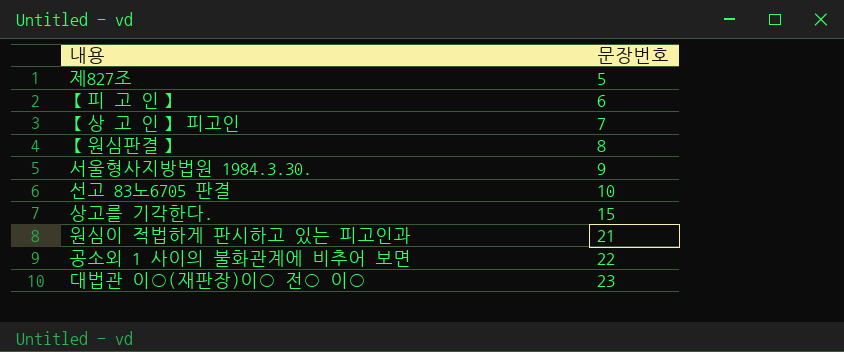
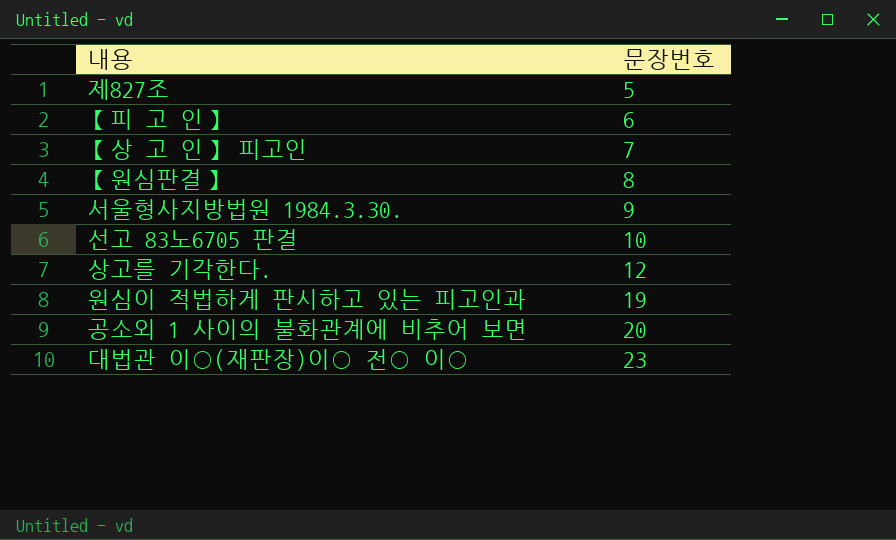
상고를 기각한다. | 문장번호: 15 -> 12
원심이 적법하게 판시하고 있는 피고인과 | 문장번호: 21 -> 19
공소외 1 사이의 불화관계에 비추어 보면 | 문장번호: 22 -> 20

